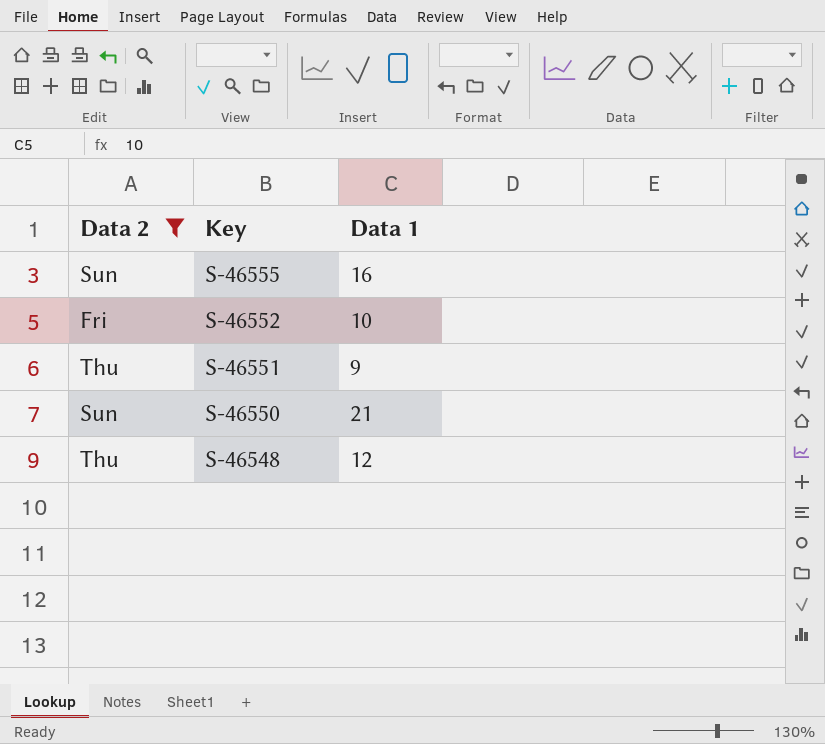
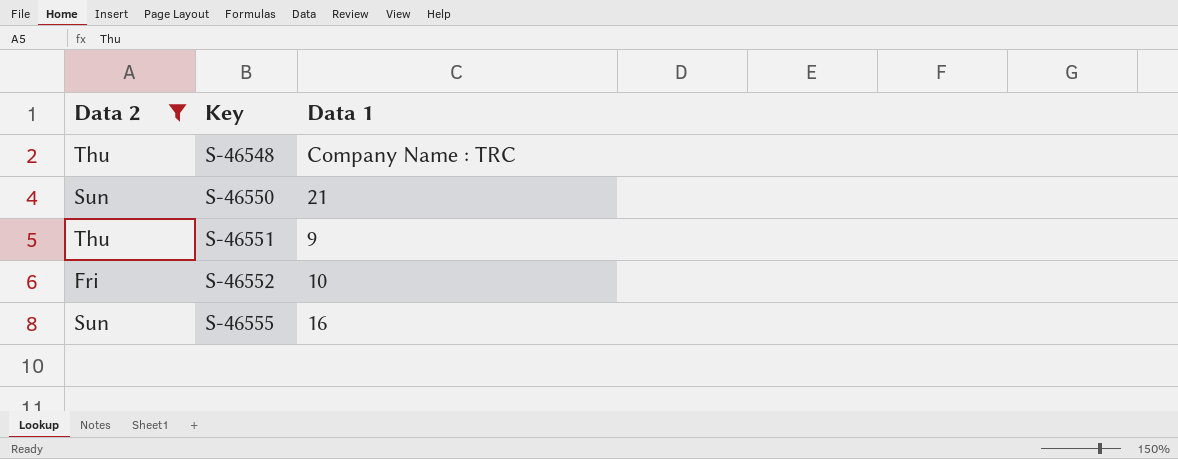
row order: Key descending -> Key ascending
S-46548 | Data 1: 12 -> Company Name : TRC

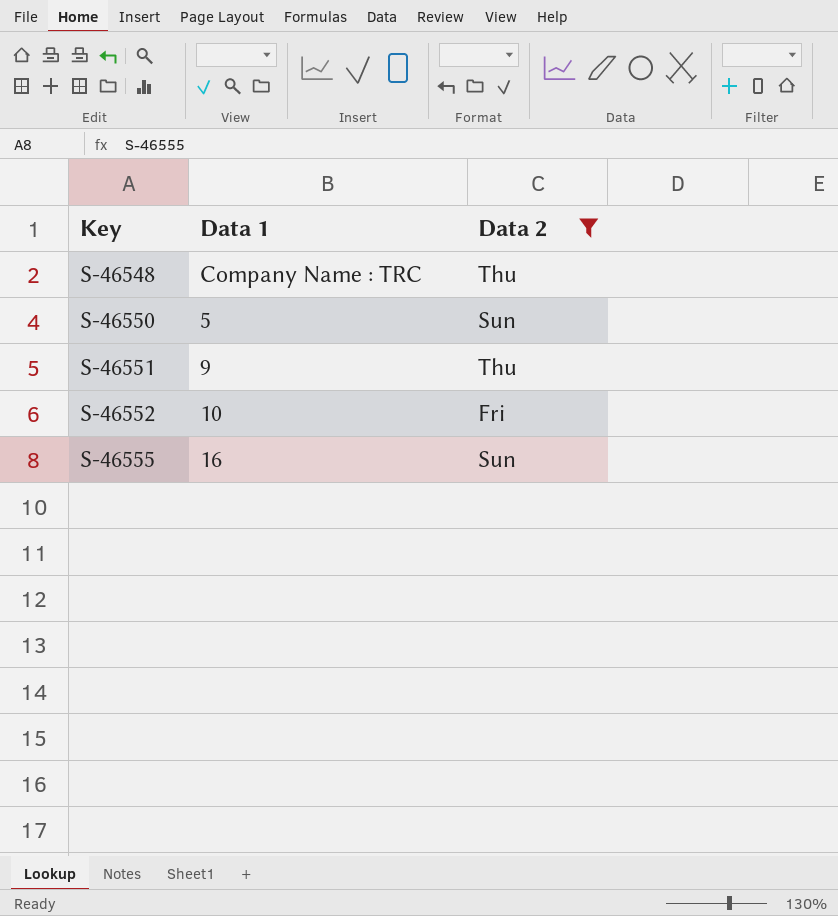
column Data 2 | position: 1 -> 3
S-46550 | Data 1: 21 -> 5

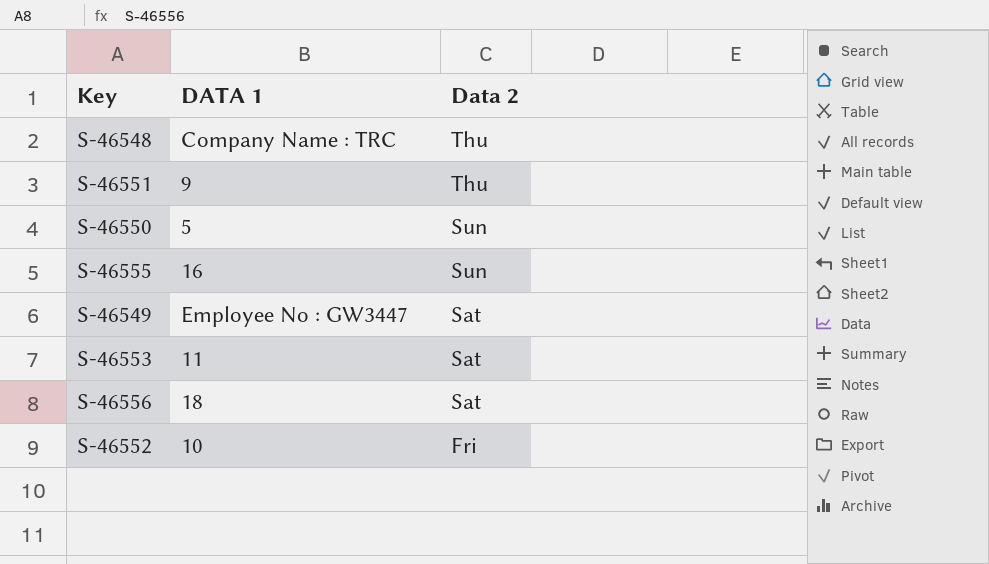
filter: Data 2 != Sat -> none
row order: Key ascending -> Data 2 descending
column name: Data 1 -> DATA 1

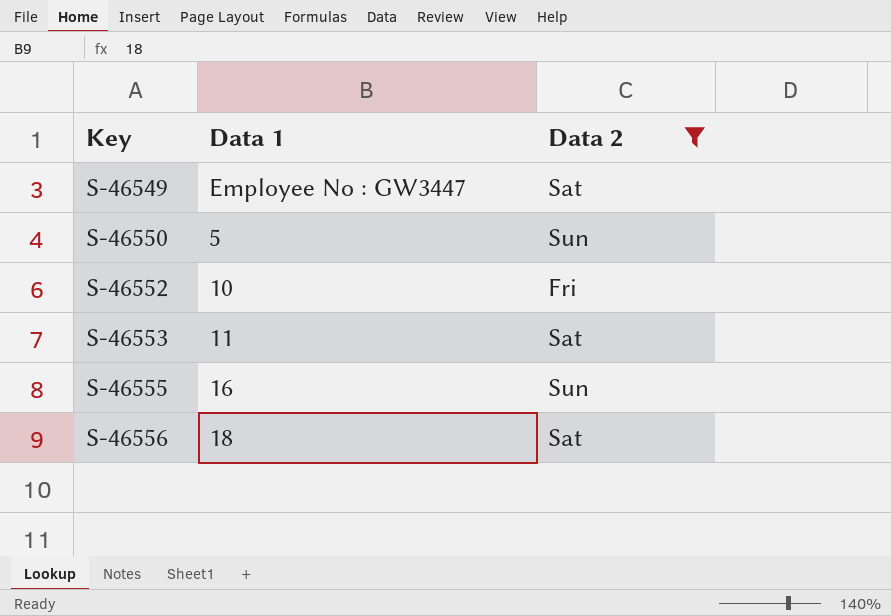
filter: none -> Data 2 != Thu
row order: Data 2 descending -> Key ascending
column name: DATA 1 -> Data 1

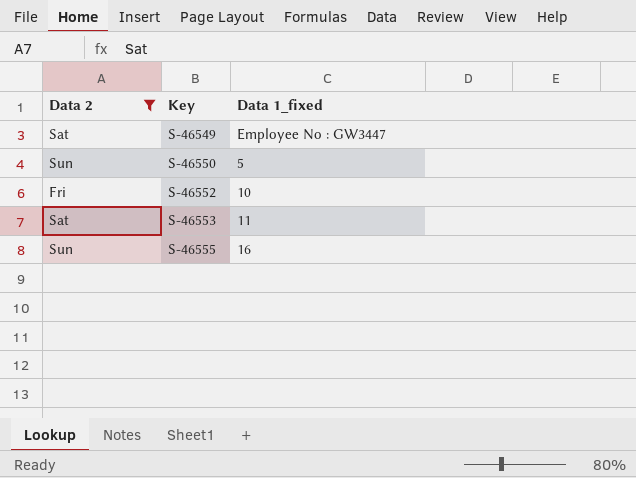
column Data 2 | position: 3 -> 1
column name: Data 1 -> Data 1_fixed
row S-46556: 18 | Sat -> none

